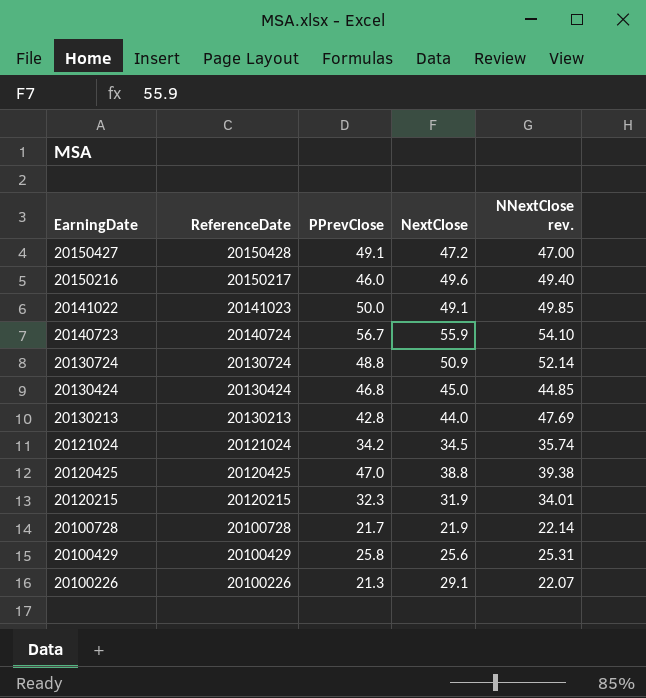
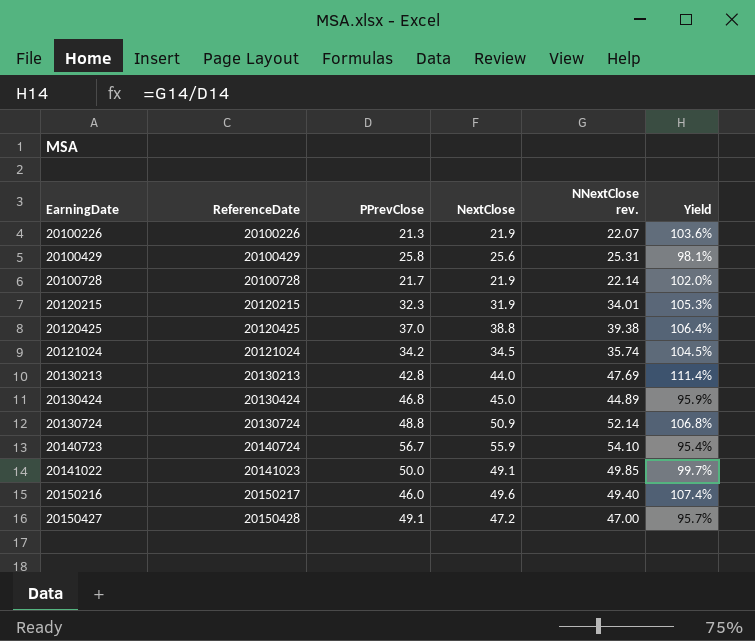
row order: EarningDate descending -> EarningDate ascending
column Yield | formula: none -> [NNextClose rev.] / [PPrevClose]
20100226 | NextClose: 29.1 -> 21.9
20120425 | PPrevClose: 47.0 -> 37.0
20130424 | NNextClose rev.: 44.85 -> 44.89

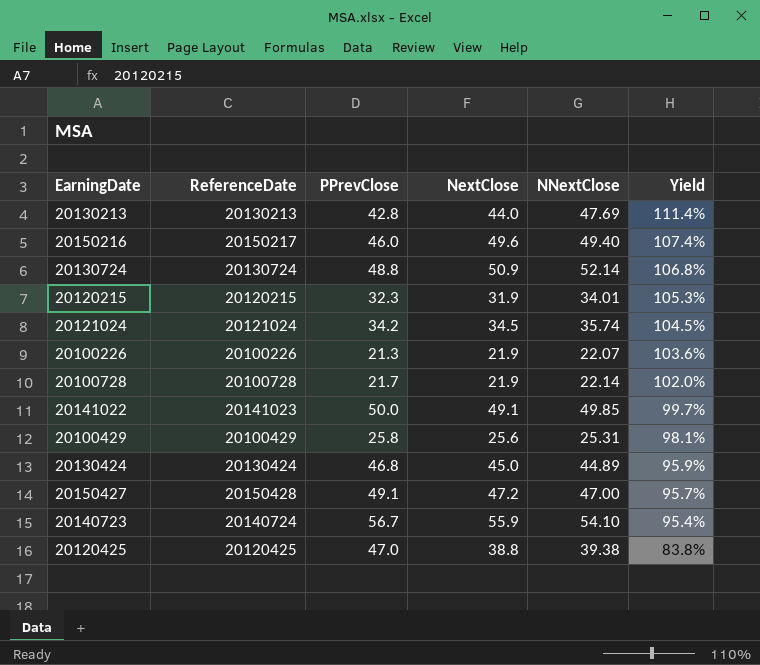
row order: EarningDate ascending -> Yield descending
column name: NNextClose rev. -> NNextClose
20120425 | PPrevClose: 37.0 -> 47.0
20120425 | Yield: 106.4% -> 83.8%

